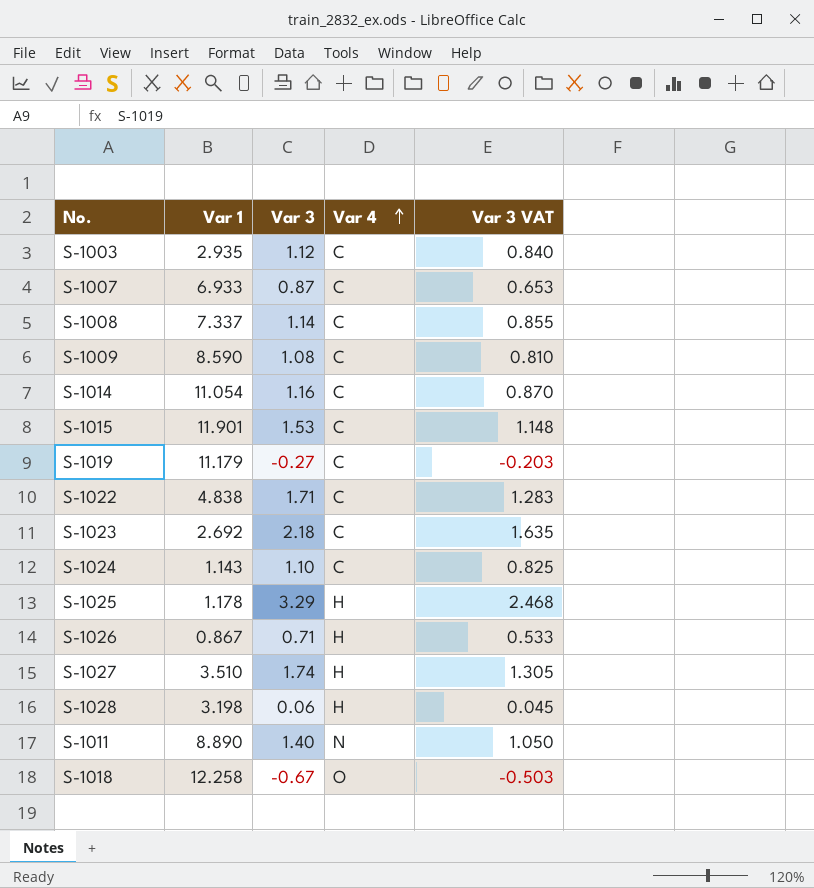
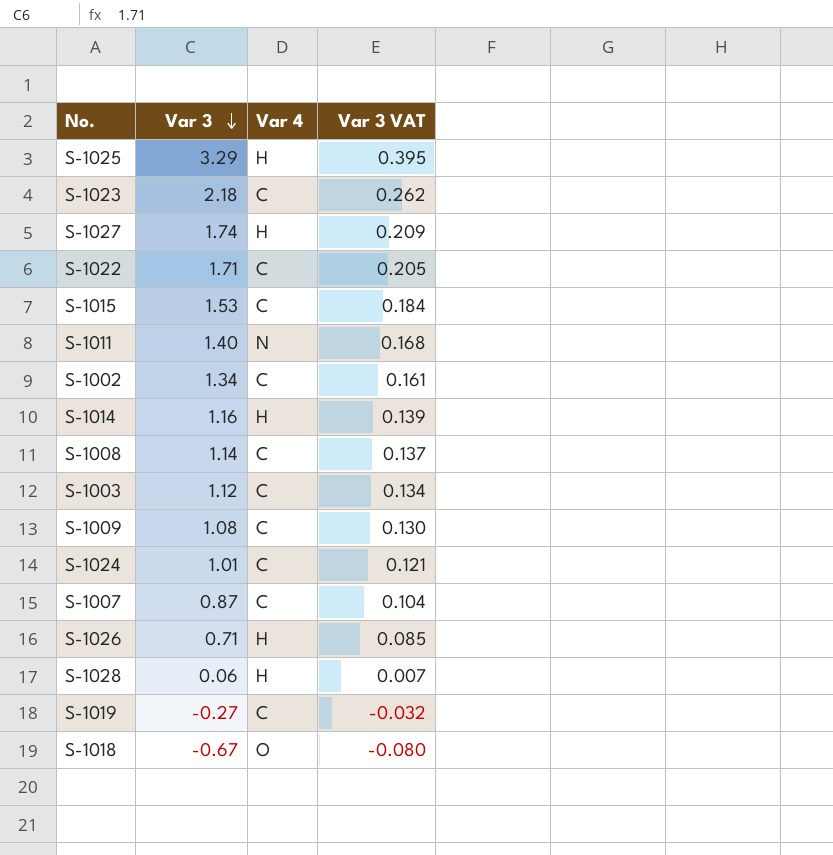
row order: Var 4 ascending -> Var 3 descending
column Var 1 | position: 2 -> none
column Var 3 VAT | formula: [Var 3] * 0.75 -> [Var 3] * 0.12
row S-1002: none -> 1.34 | C | 0.161
S-1014 | Var 4: C -> H
S-1024 | Var 3: 1.10 -> 1.01

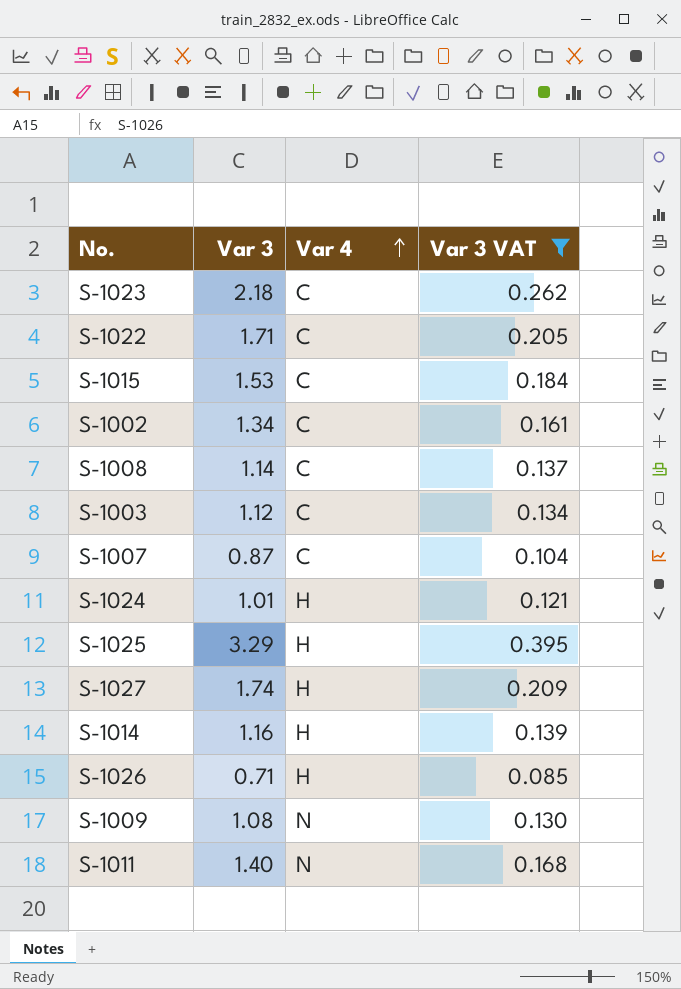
filter: none -> Var 3 VAT >= 0.085
row order: Var 3 descending -> Var 4 ascending
S-1024 | Var 4: C -> H
S-1009 | Var 4: C -> N

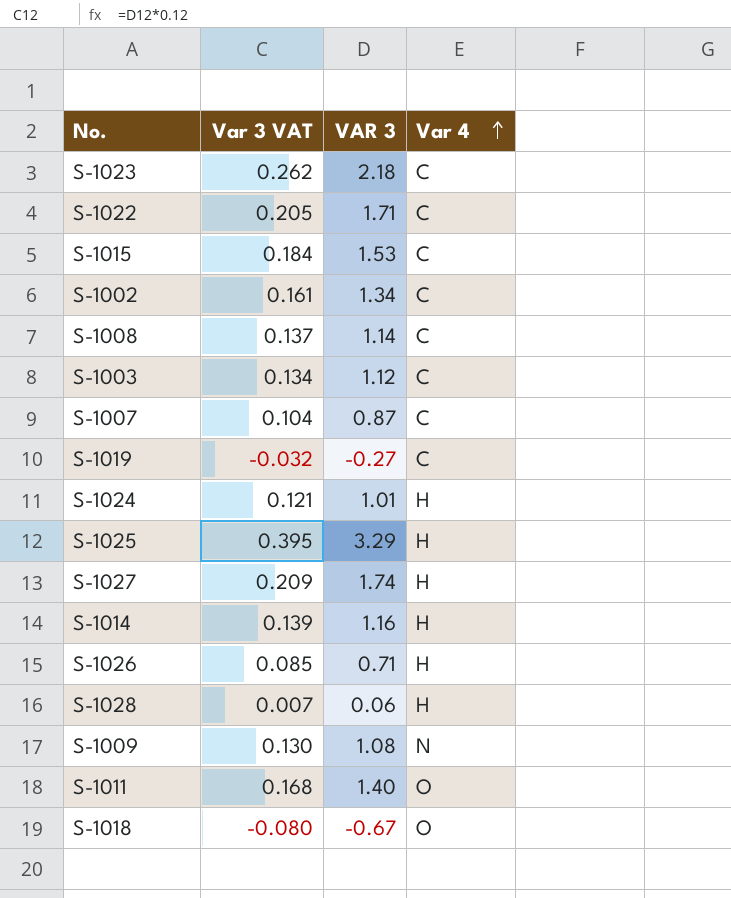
filter: Var 3 VAT >= 0.085 -> none
column Var 3 VAT | position: 4 -> 2
column name: Var 3 -> VAR 3
S-1011 | Var 4: N -> O

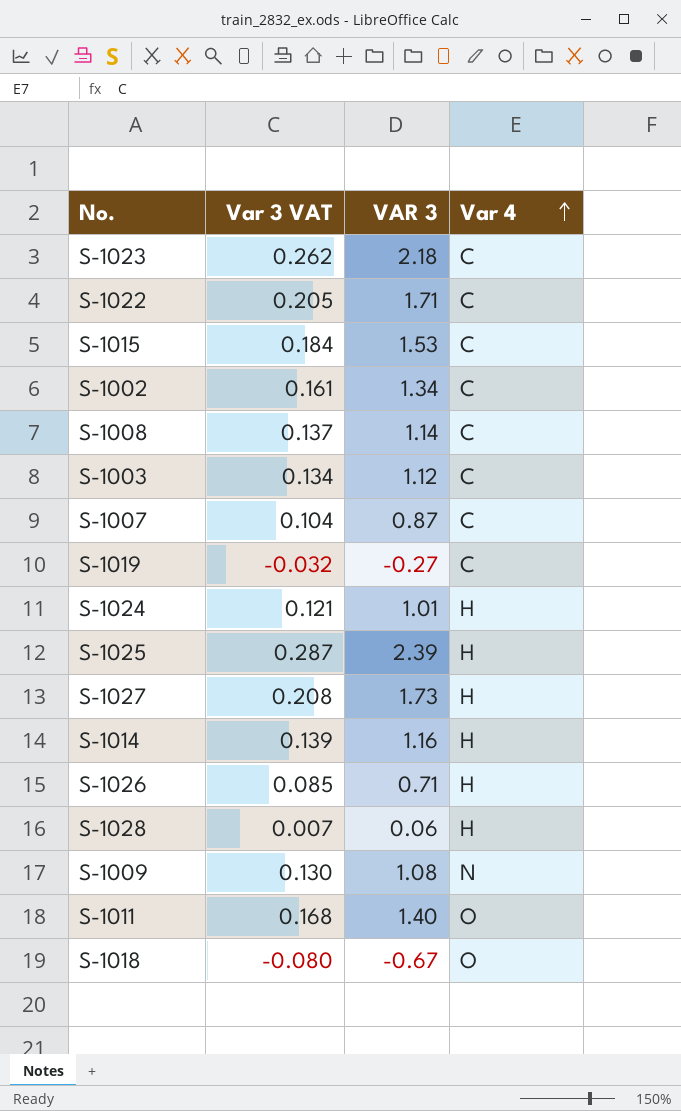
S-1025 | Var 3 VAT: 0.395 -> 0.287
S-1025 | VAR 3: 3.29 -> 2.39
S-1027 | Var 3 VAT: 0.209 -> 0.208
S-1027 | VAR 3: 1.74 -> 1.73

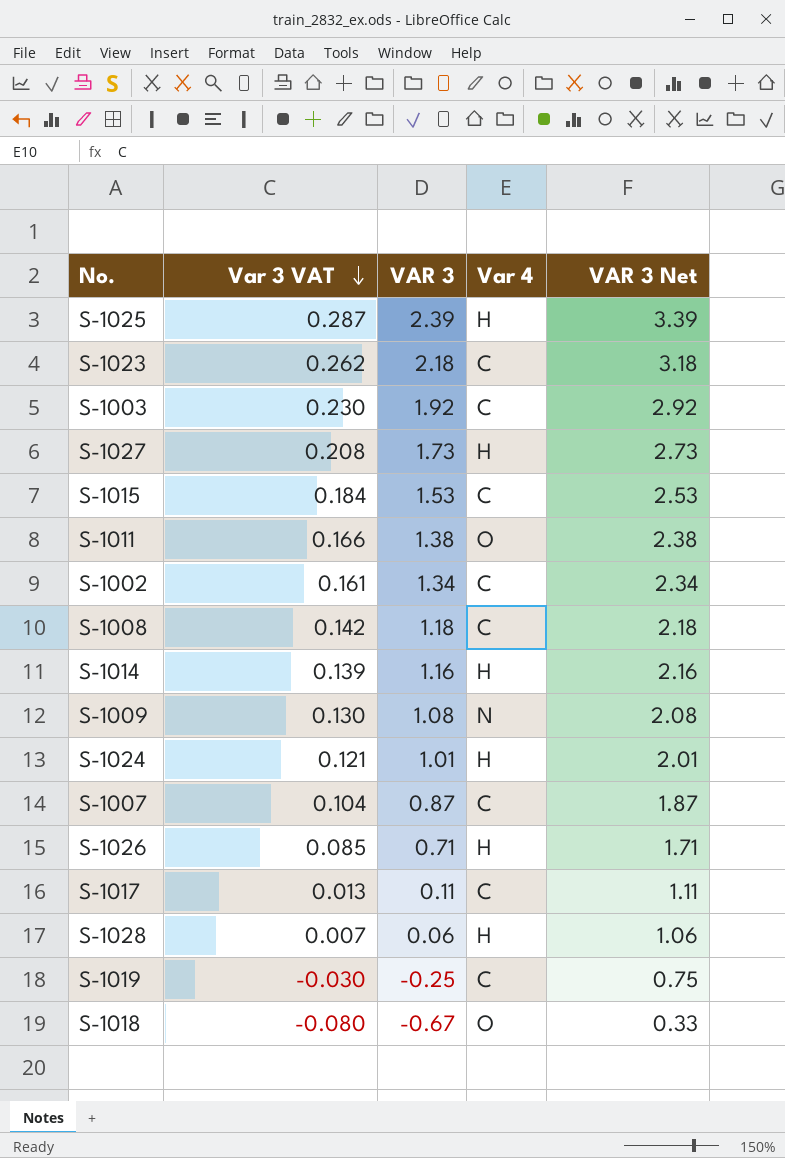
row order: Var 4 ascending -> Var 3 VAT descending
column VAR 3 Net | formula: none -> [VAR 3] + 1
row S-1022: 0.205 | 1.71 | C -> none
S-1003 | Var 3 VAT: 0.134 -> 0.230
S-1003 | VAR 3: 1.12 -> 1.92
S-1011 | Var 3 VAT: 0.168 -> 0.166
S-1011 | VAR 3: 1.40 -> 1.38
S-1008 | Var 3 VAT: 0.137 -> 0.142
S-1008 | VAR 3: 1.14 -> 1.18
row S-1017: none -> 0.013 | 0.11 | C | 1.11
S-1019 | Var 3 VAT: -0.032 -> -0.030
S-1019 | VAR 3: -0.27 -> -0.25

